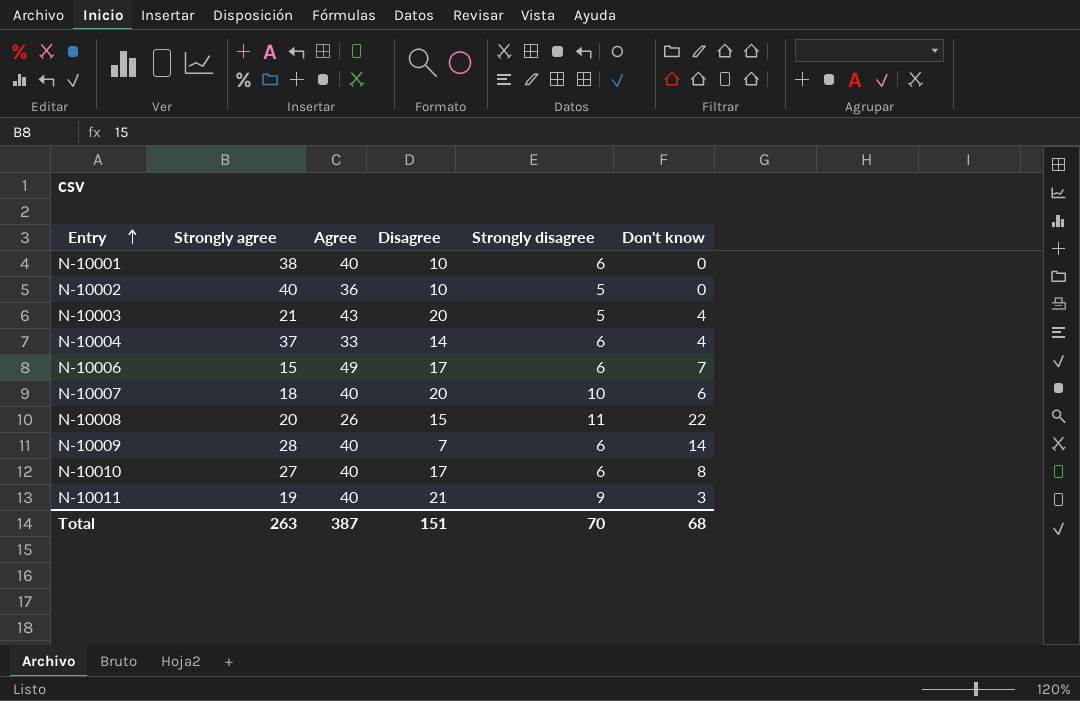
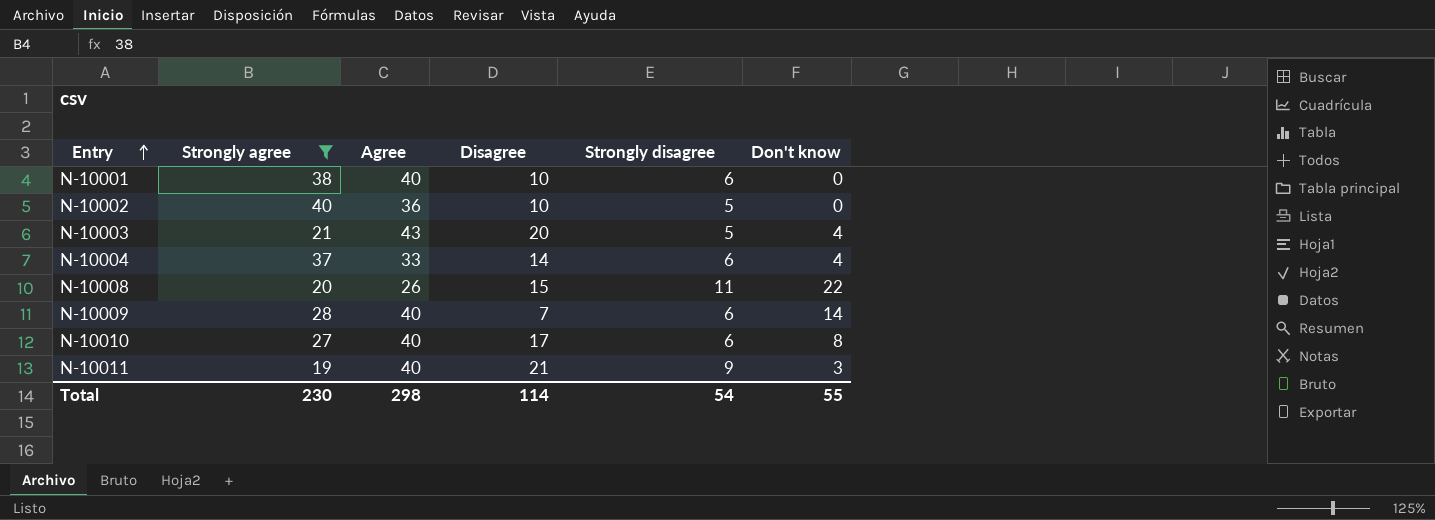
filter: none -> Strongly agree >= 19
Total | Strongly agree: 263 -> 230
Total | Agree: 387 -> 298
Total | Disagree: 151 -> 114
Total | Strongly disagree: 70 -> 54
Total | Don't know: 68 -> 55

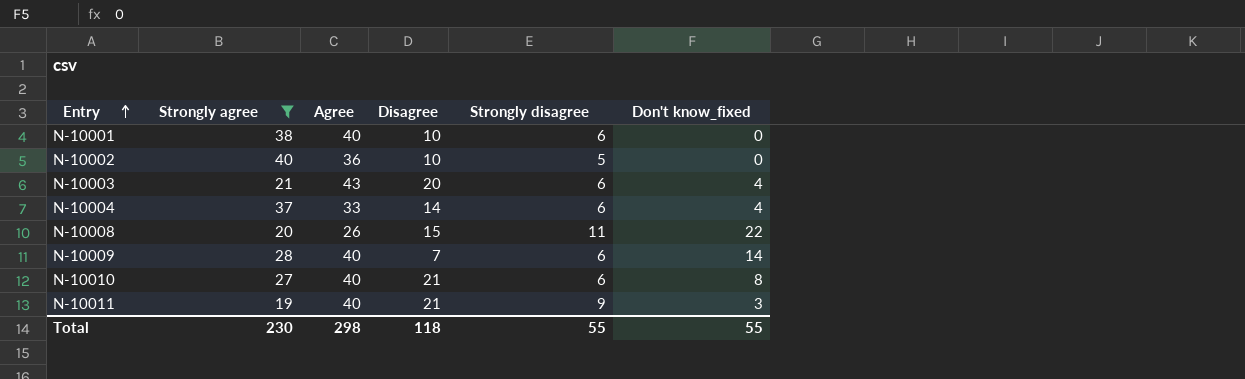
column name: Don't know -> Don't know_fixed
N-10003 | Strongly disagree: 5 -> 6
N-10010 | Disagree: 17 -> 21
Total | Disagree: 114 -> 118
Total | Strongly disagree: 54 -> 55

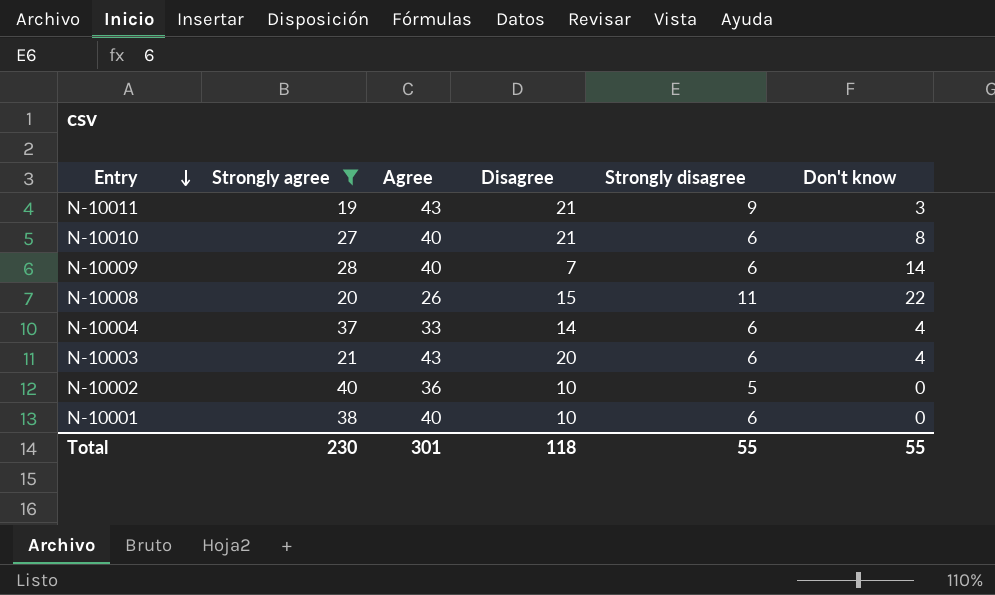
row order: Entry ascending -> Entry descending
column name: Don't know_fixed -> Don't know
N-10011 | Agree: 40 -> 43
Total | Agree: 298 -> 301

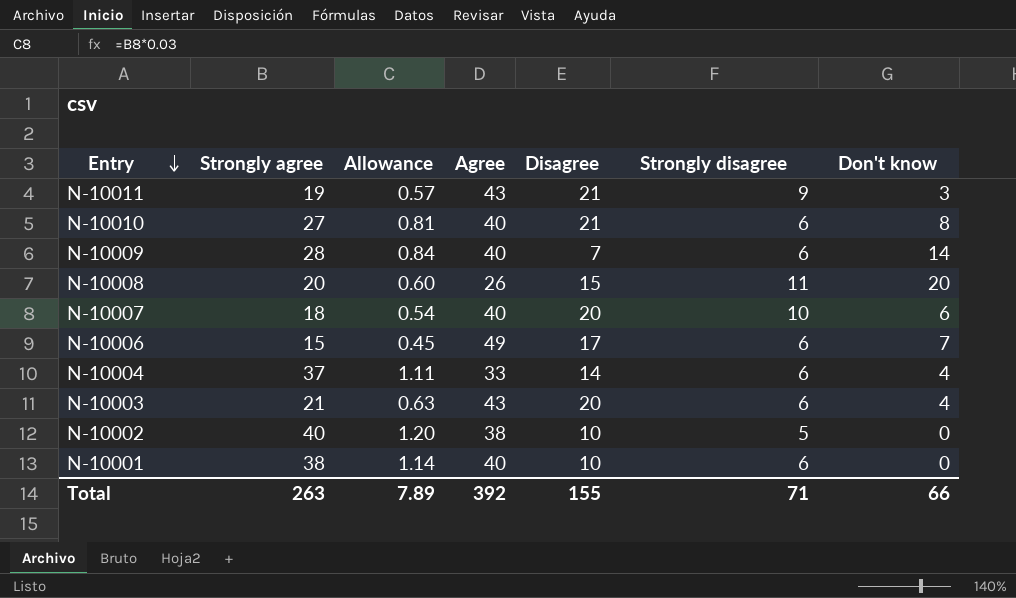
filter: Strongly agree >= 19 -> none
column Allowance | formula: none -> [Strongly agree] * 0.03
N-10008 | Don't know: 22 -> 20
N-10002 | Agree: 36 -> 38
Total | Strongly agree: 230 -> 263
Total | Agree: 301 -> 392
Total | Disagree: 118 -> 155
Total | Strongly disagree: 55 -> 71
Total | Don't know: 55 -> 66

